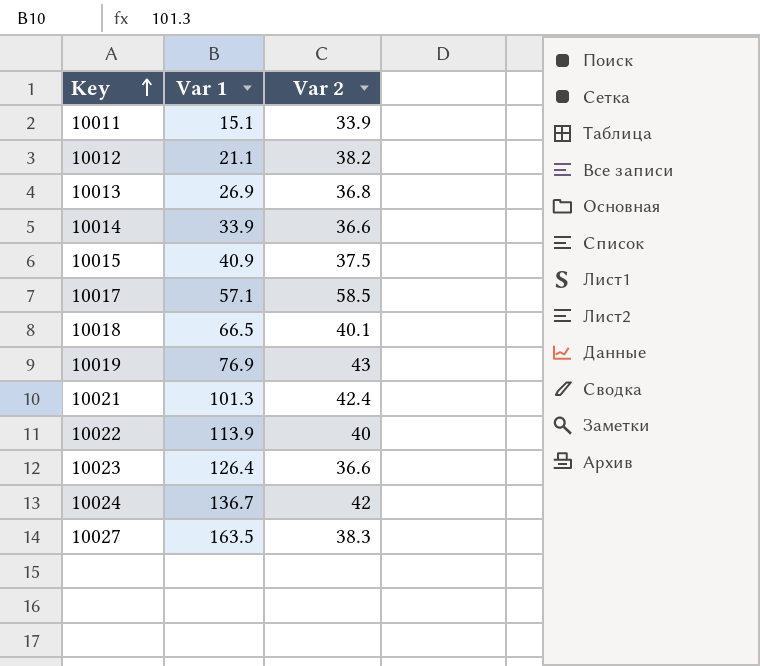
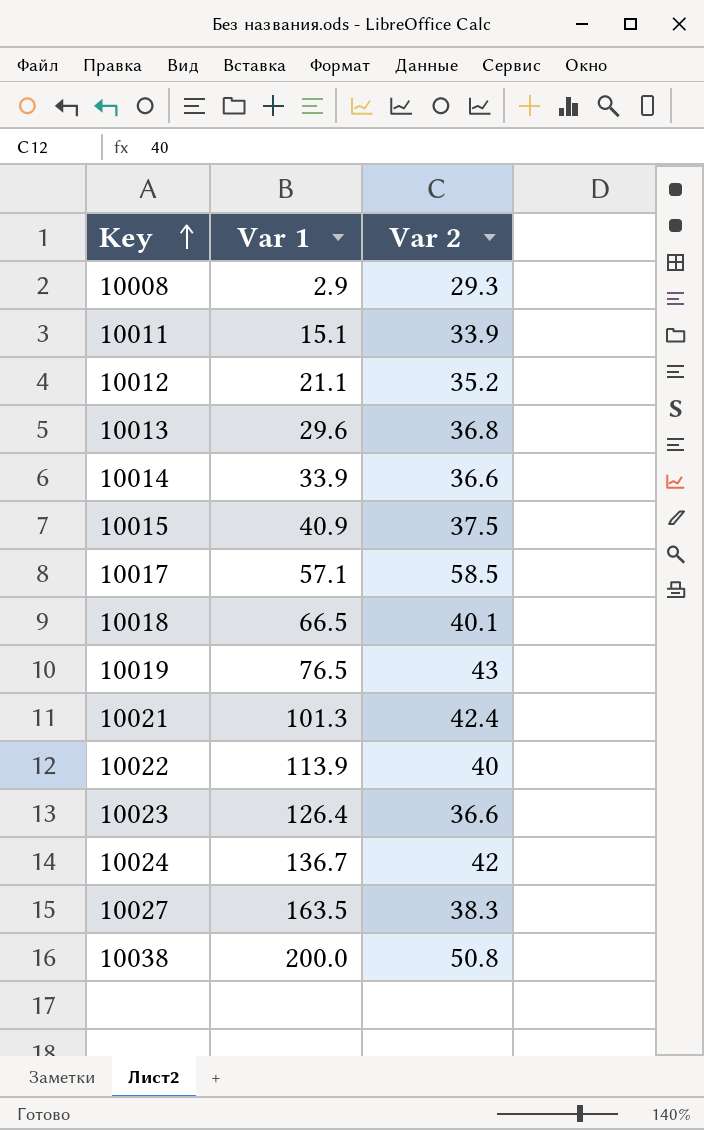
row 10008: none -> 2.9 | 29.3
10012 | Var 2: 38.2 -> 35.2
10013 | Var 1: 26.9 -> 29.6
10019 | Var 1: 76.9 -> 76.5
row 10038: none -> 200.0 | 50.8

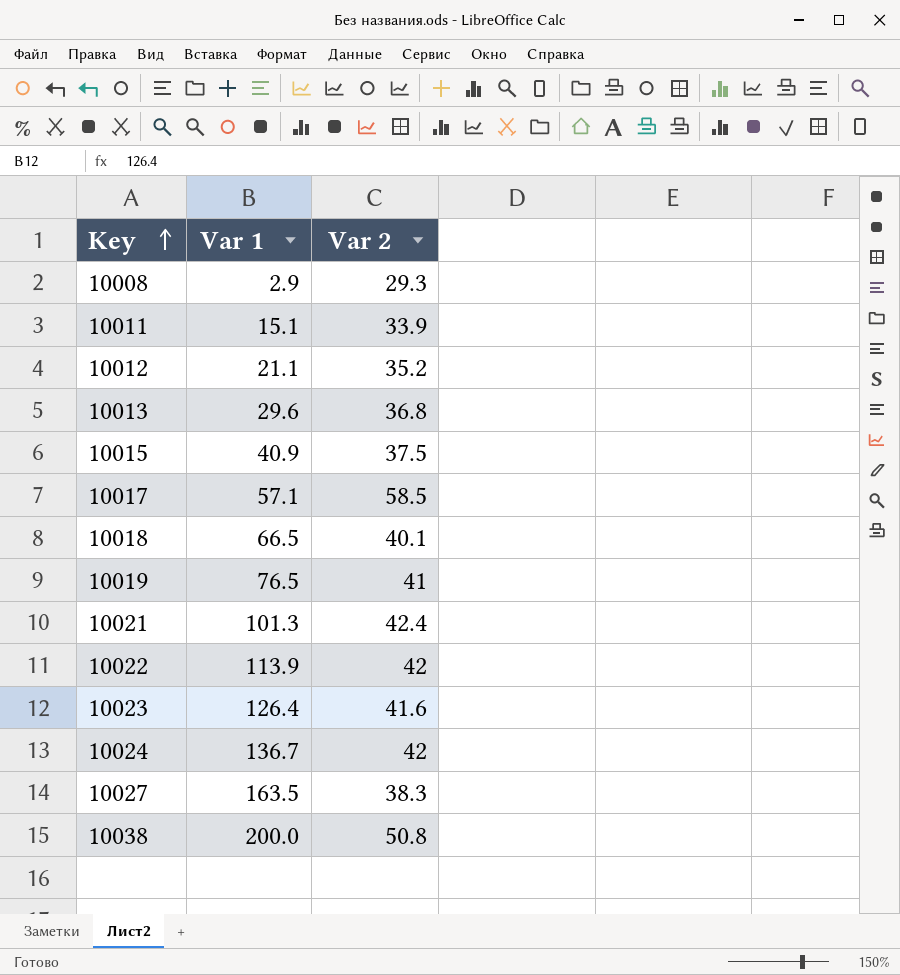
row 10014: 33.9 | 36.6 -> none
10019 | Var 2: 43 -> 41
10022 | Var 2: 40 -> 42
10023 | Var 2: 36.6 -> 41.6

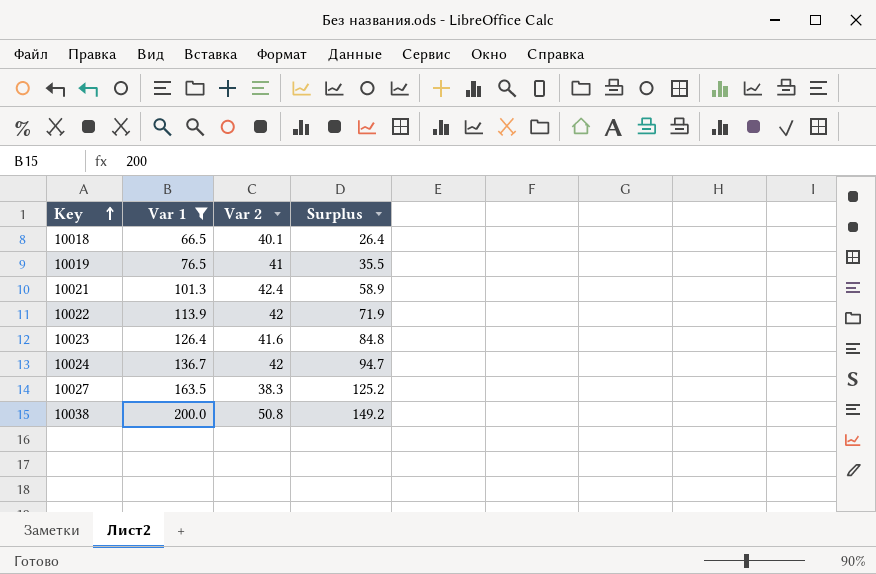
filter: none -> Var 1 >= 66.5
column Surplus | formula: none -> [Var 1] - [Var 2]

